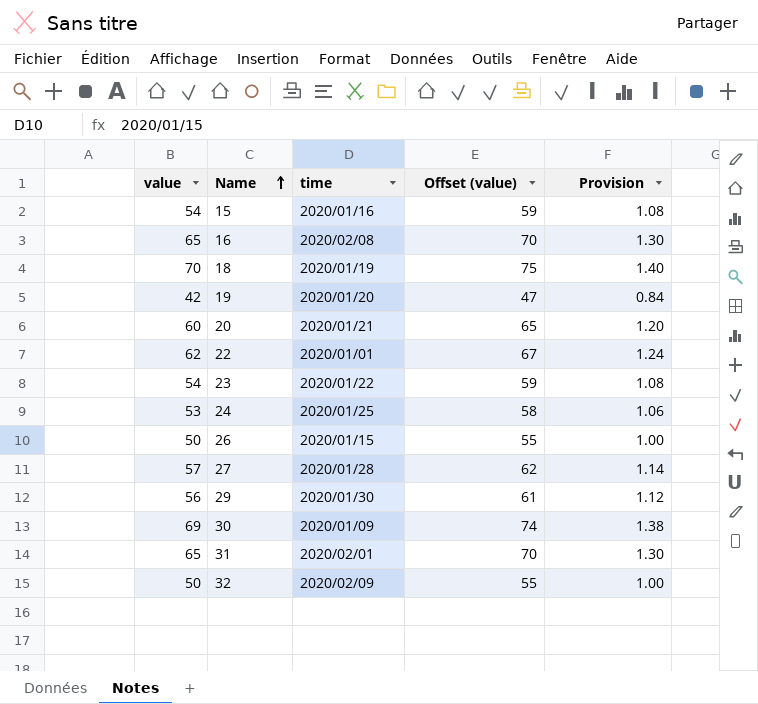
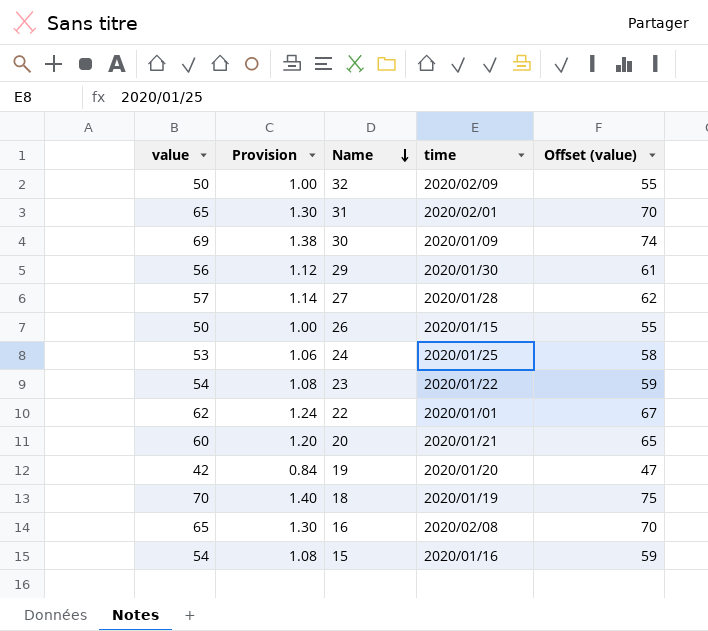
row order: Name ascending -> Name descending
column Provision | position: 5 -> 2

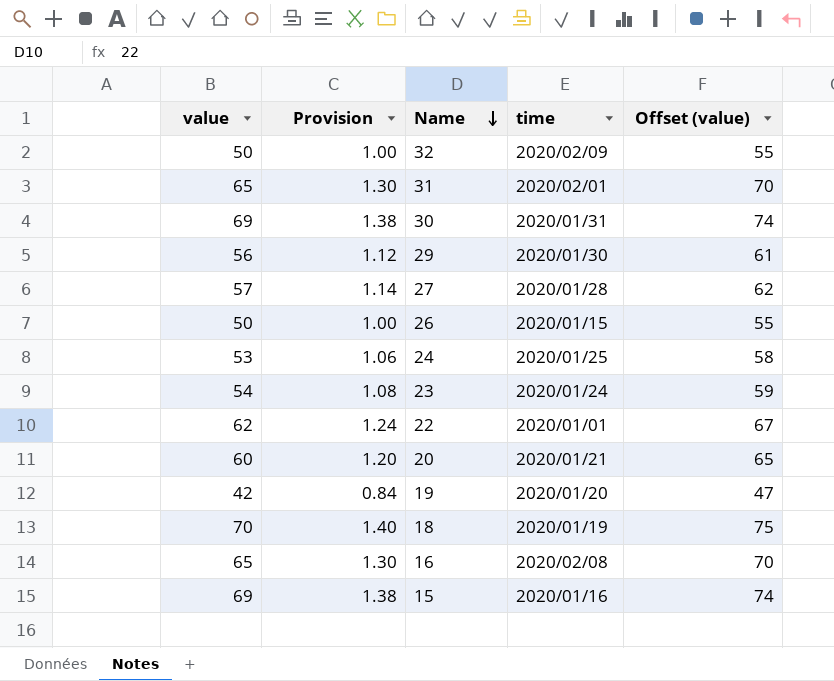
30 | time: 2020/01/09 -> 2020/01/31
23 | time: 2020/01/22 -> 2020/01/24
15 | value: 54 -> 69
15 | Provision: 1.08 -> 1.38
15 | Offset (value): 59 -> 74

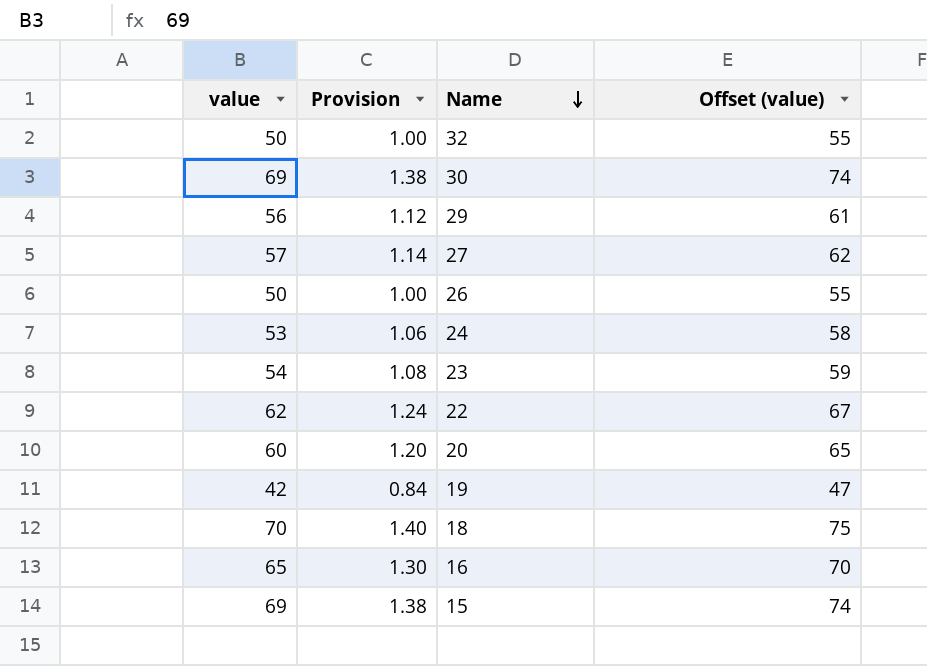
column time | position: 4 -> none
row 31: 65 | 1.30 | 2020/02/01 | 70 -> none

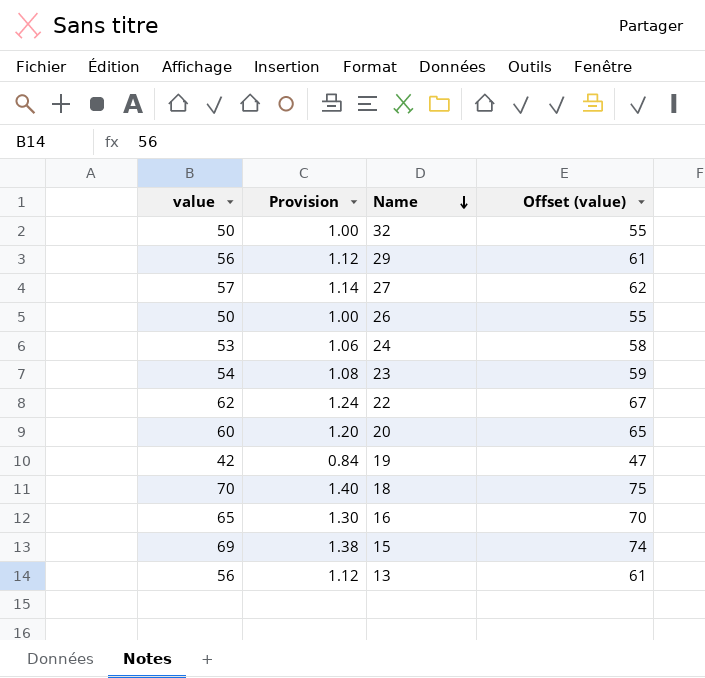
row 30: 69 | 1.38 | 74 -> none
row 13: none -> 56 | 1.12 | 61

